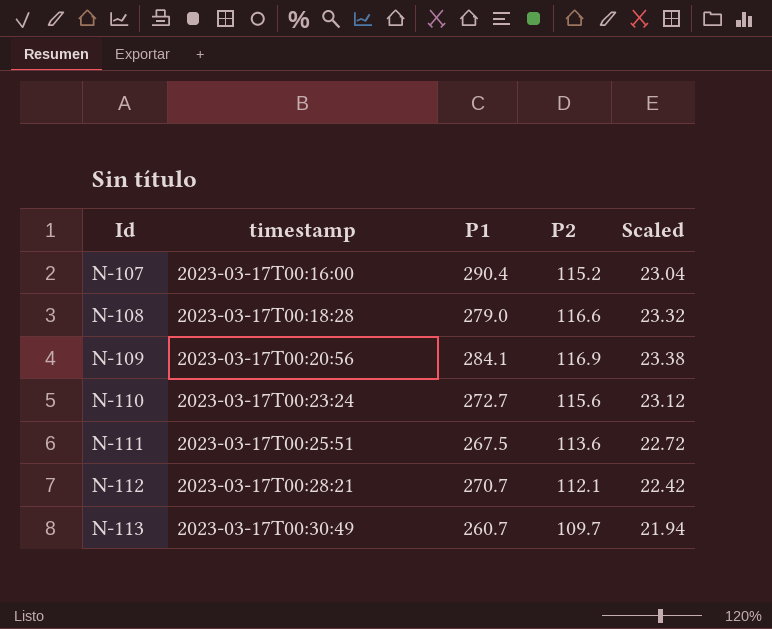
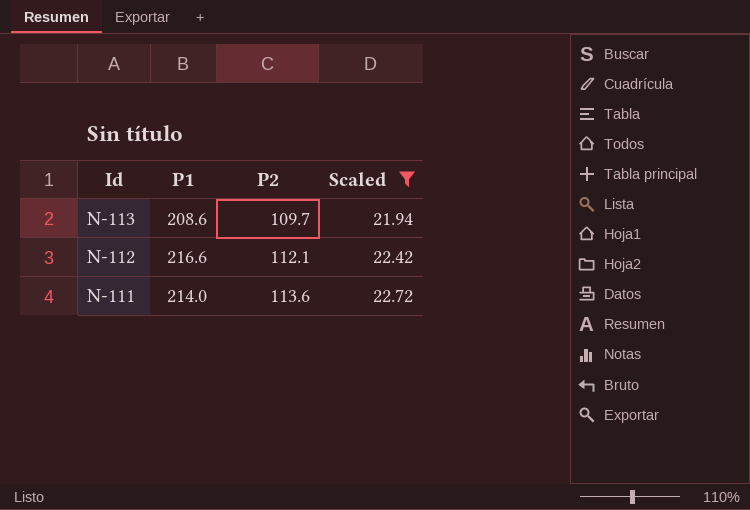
filter: none -> Scaled <= 22.72
row order: Id ascending -> Id descending
column timestamp | position: 2 -> none
N-113 | P1: 260.7 -> 208.6
N-112 | P1: 270.7 -> 216.6
N-111 | P1: 267.5 -> 214.0

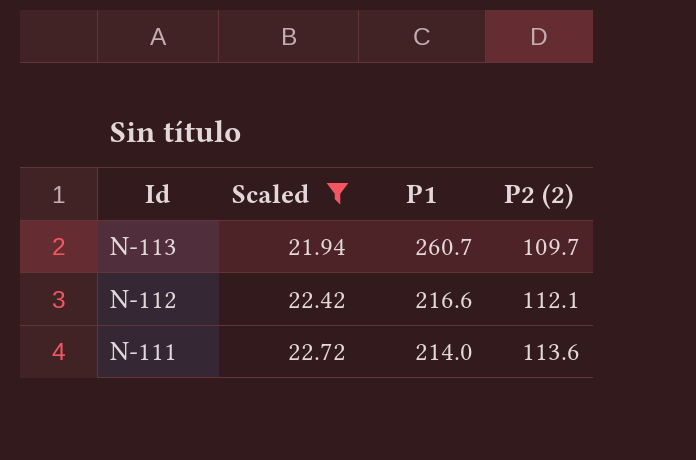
column Scaled | position: 4 -> 2
column name: P2 -> P2 (2)
N-113 | P1: 208.6 -> 260.7

